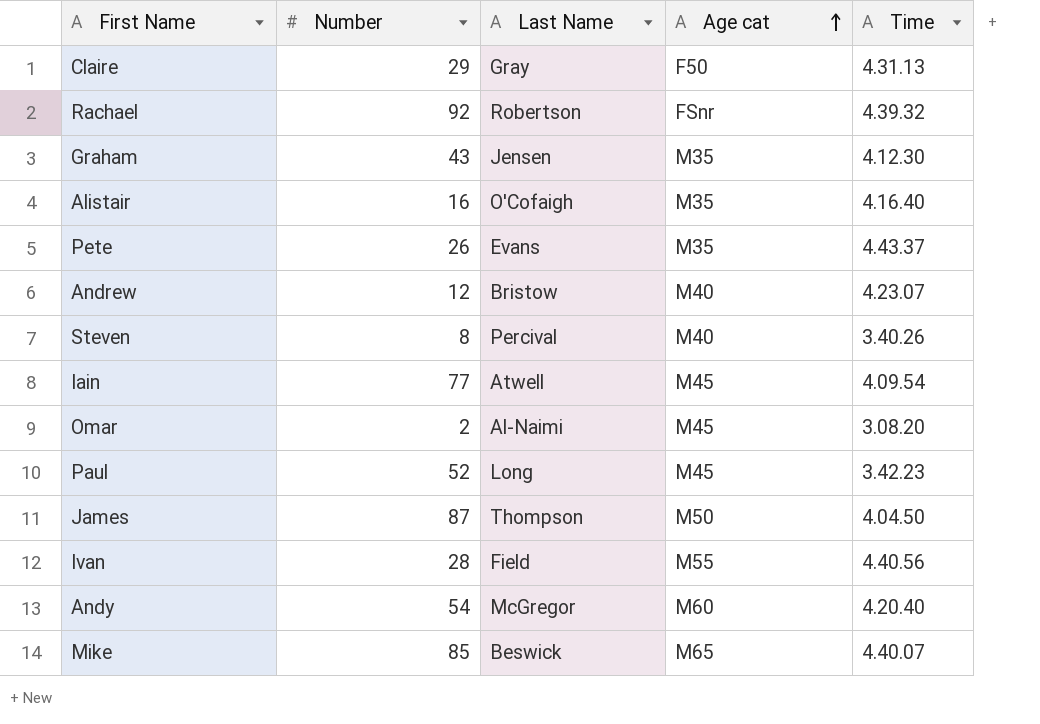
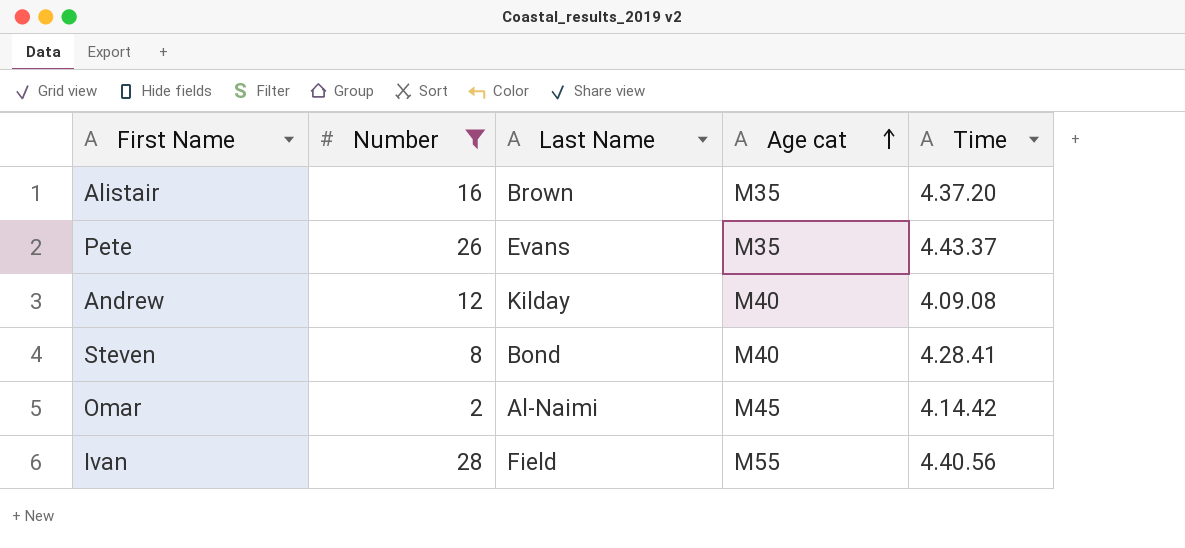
filter: none -> Number <= 28
Alistair | Last Name: O'Cofaigh -> Brown
Alistair | Time: 4.16.40 -> 4.37.20
Andrew | Last Name: Bristow -> Kilday
Andrew | Time: 4.23.07 -> 4.09.08
Steven | Last Name: Percival -> Bond
Steven | Time: 3.40.26 -> 4.28.41
Omar | Time: 3.08.20 -> 4.14.42

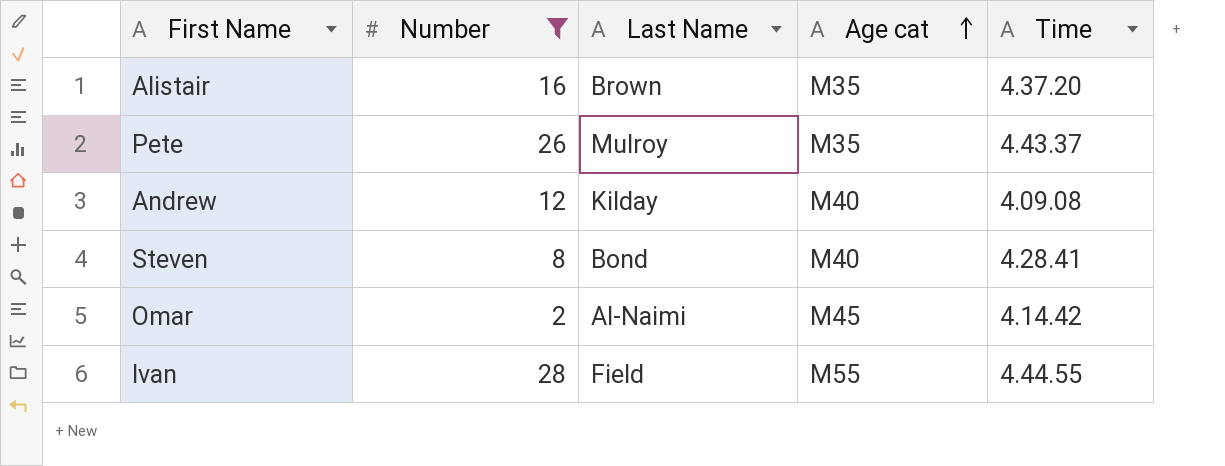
Pete | Last Name: Evans -> Mulroy
Ivan | Time: 4.40.56 -> 4.44.55

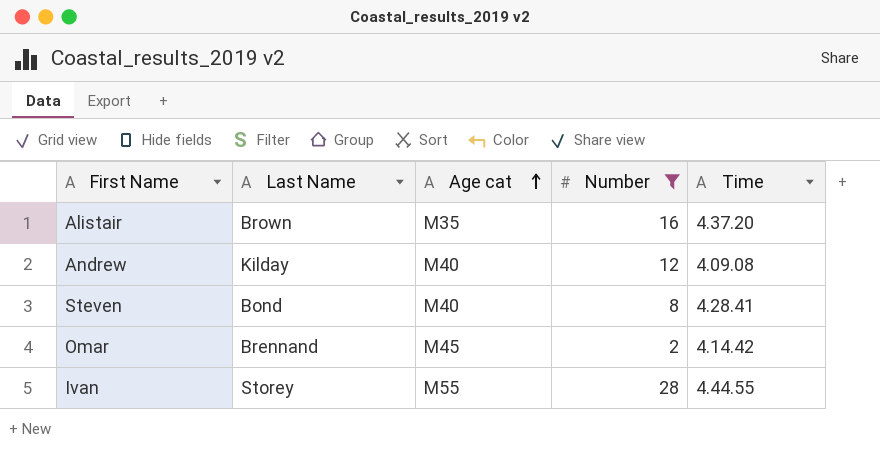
column Number | position: 2 -> 4
row Pete: 26 | Mulroy | M35 | 4.43.37 -> none
Omar | Last Name: Al-Naimi -> Brennand
Ivan | Last Name: Field -> Storey

